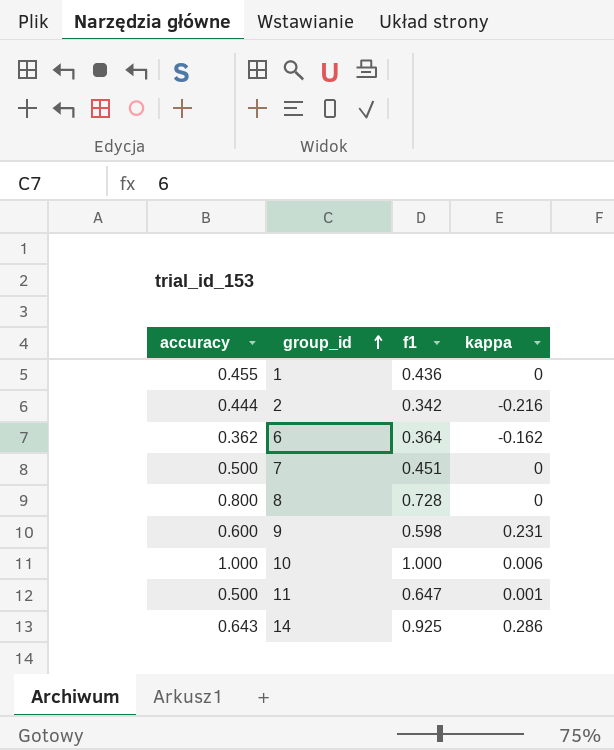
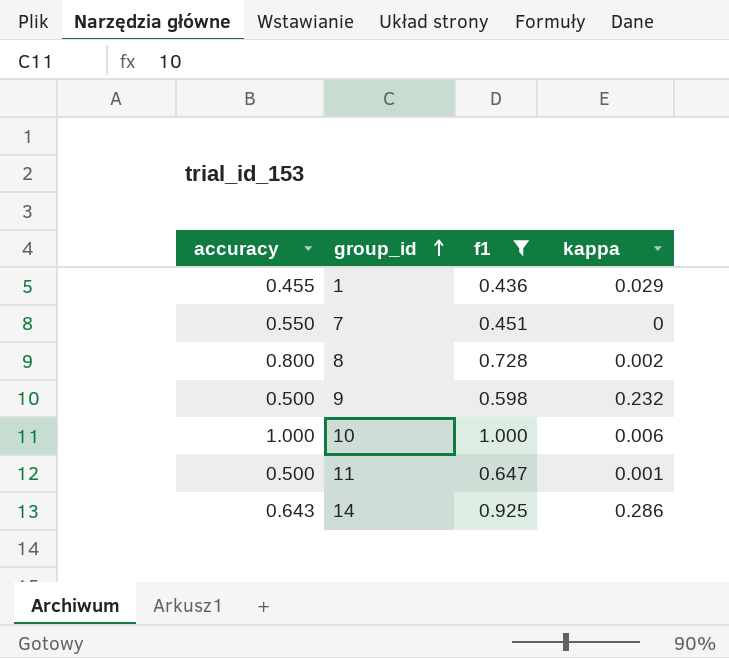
filter: none -> f1 >= 0.436
1 | kappa: 0 -> 0.029
7 | accuracy: 0.500 -> 0.550
8 | kappa: 0 -> 0.002
9 | accuracy: 0.600 -> 0.500
9 | kappa: 0.231 -> 0.232

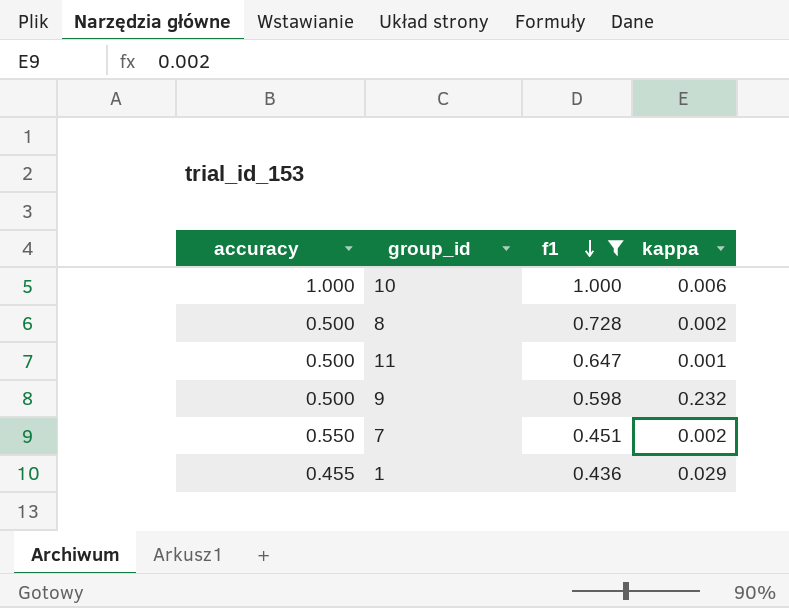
row order: group_id ascending -> f1 descending
row 14: 0.643 | 0.925 | 0.286 -> none
8 | accuracy: 0.800 -> 0.500
7 | kappa: 0 -> 0.002

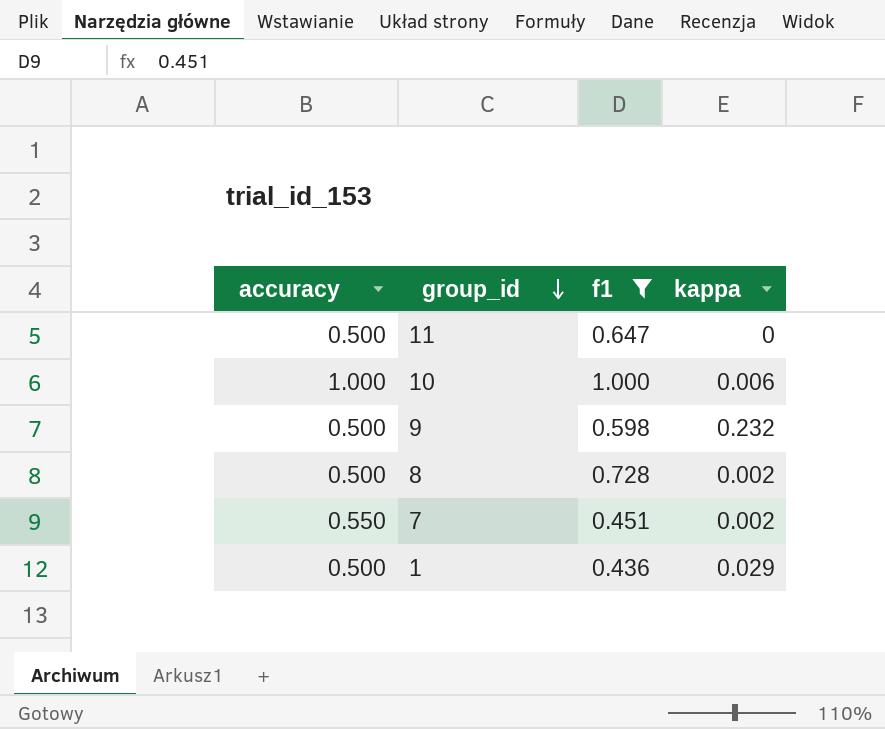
row order: f1 descending -> group_id descending
11 | kappa: 0.001 -> 0
1 | accuracy: 0.455 -> 0.500

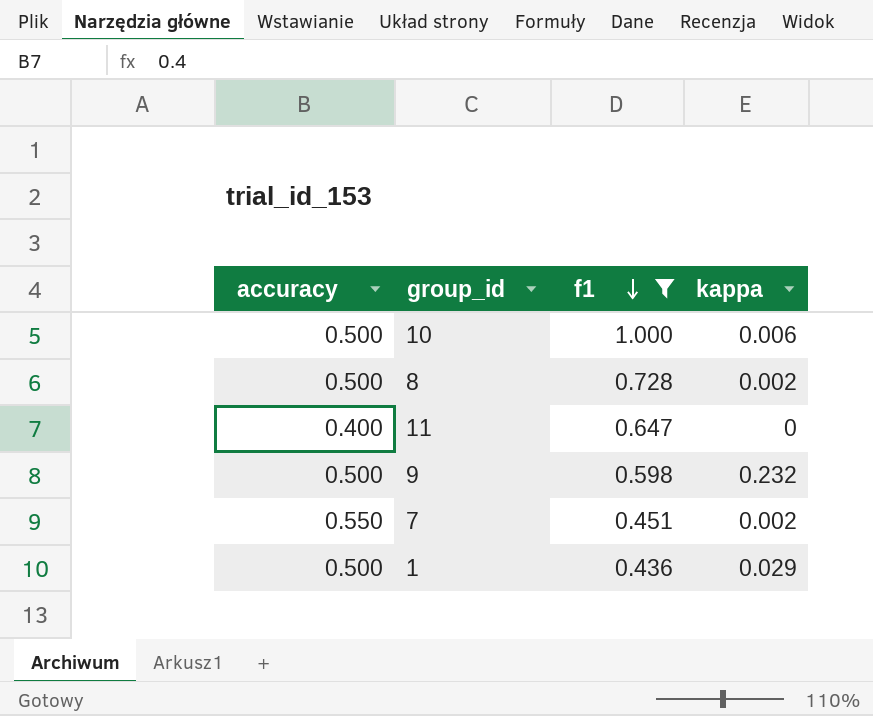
row order: group_id descending -> f1 descending
10 | accuracy: 1.000 -> 0.500
11 | accuracy: 0.500 -> 0.400

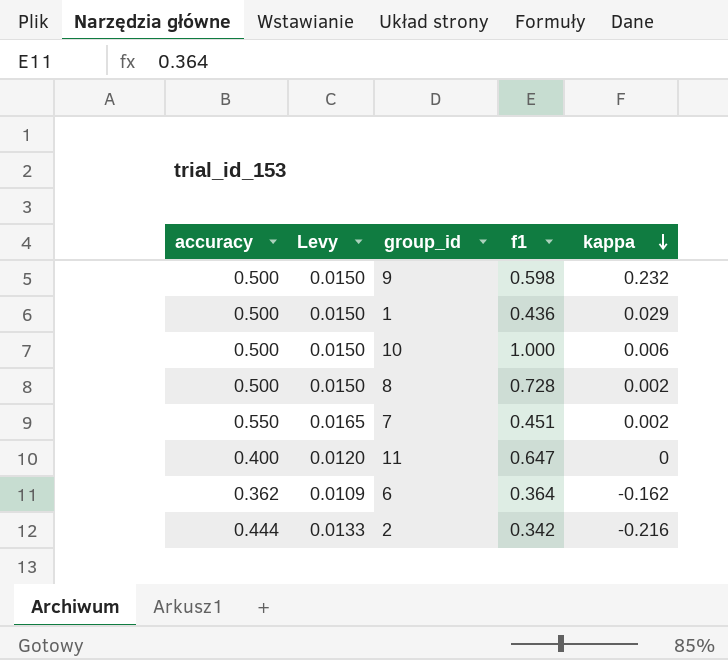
filter: f1 >= 0.436 -> none
row order: f1 descending -> kappa descending
column Levy | formula: none -> [accuracy] * 0.03

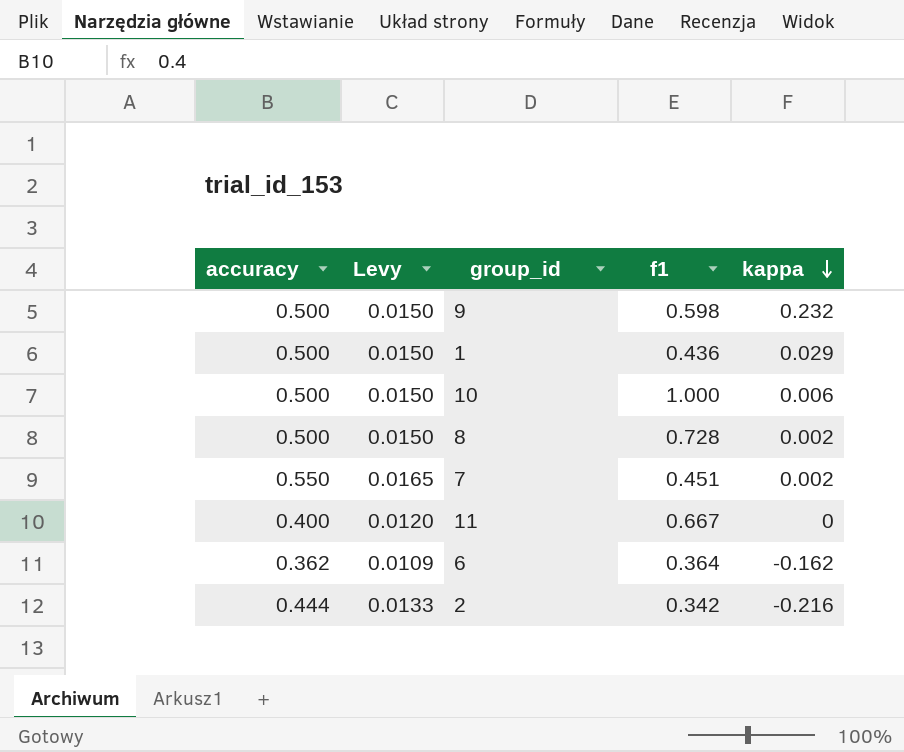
11 | f1: 0.647 -> 0.667

